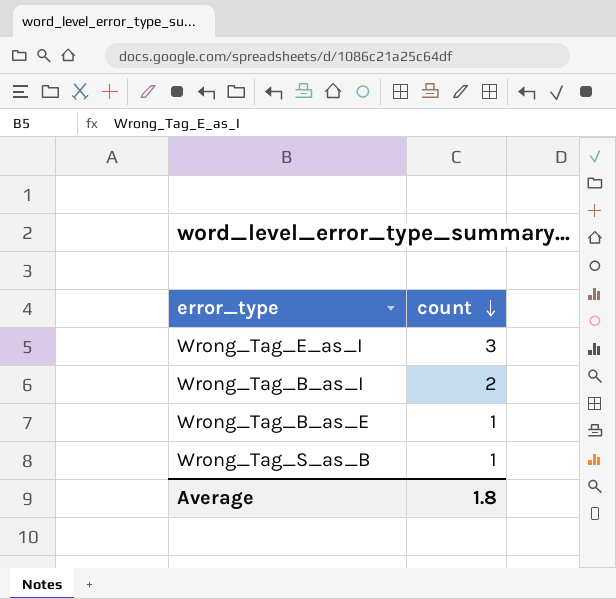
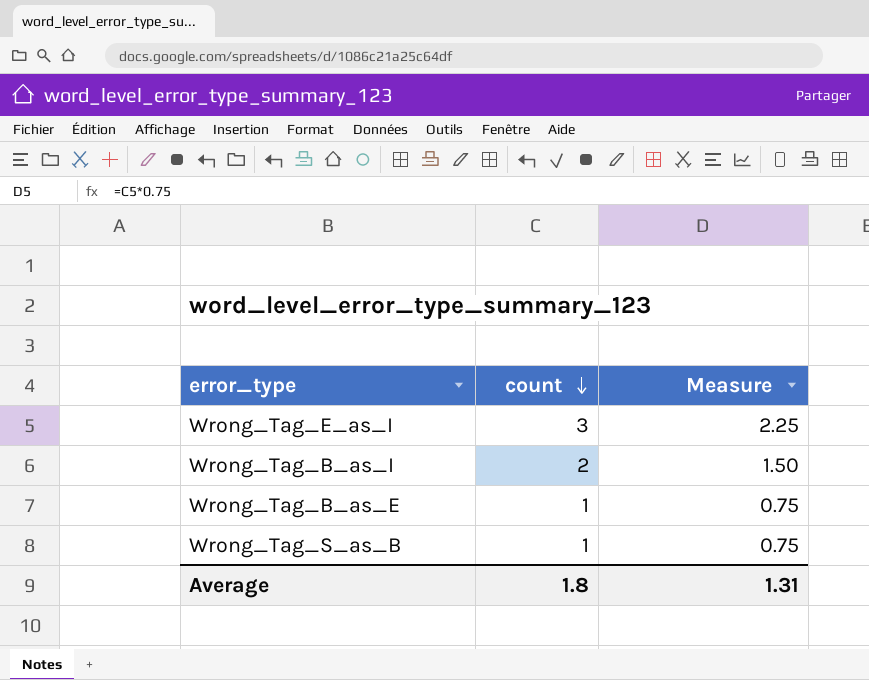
column Measure | formula: none -> [count] * 0.75

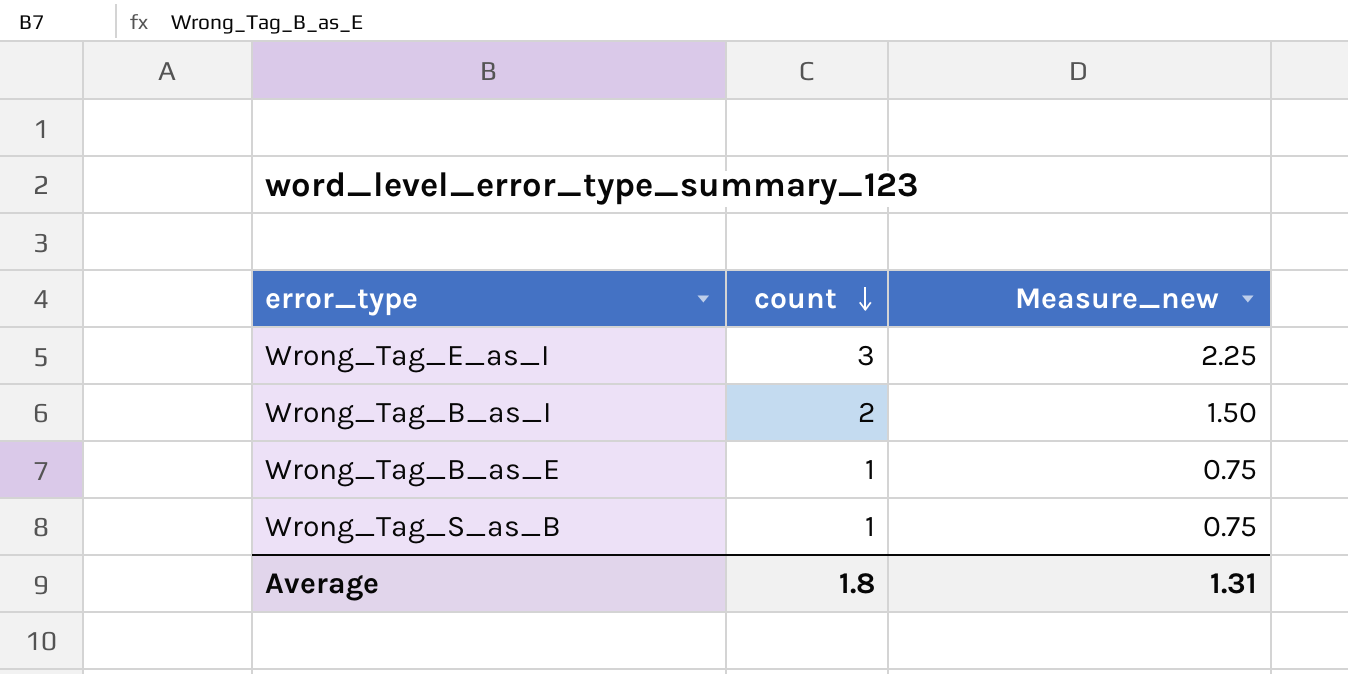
column name: Measure -> Measure_new

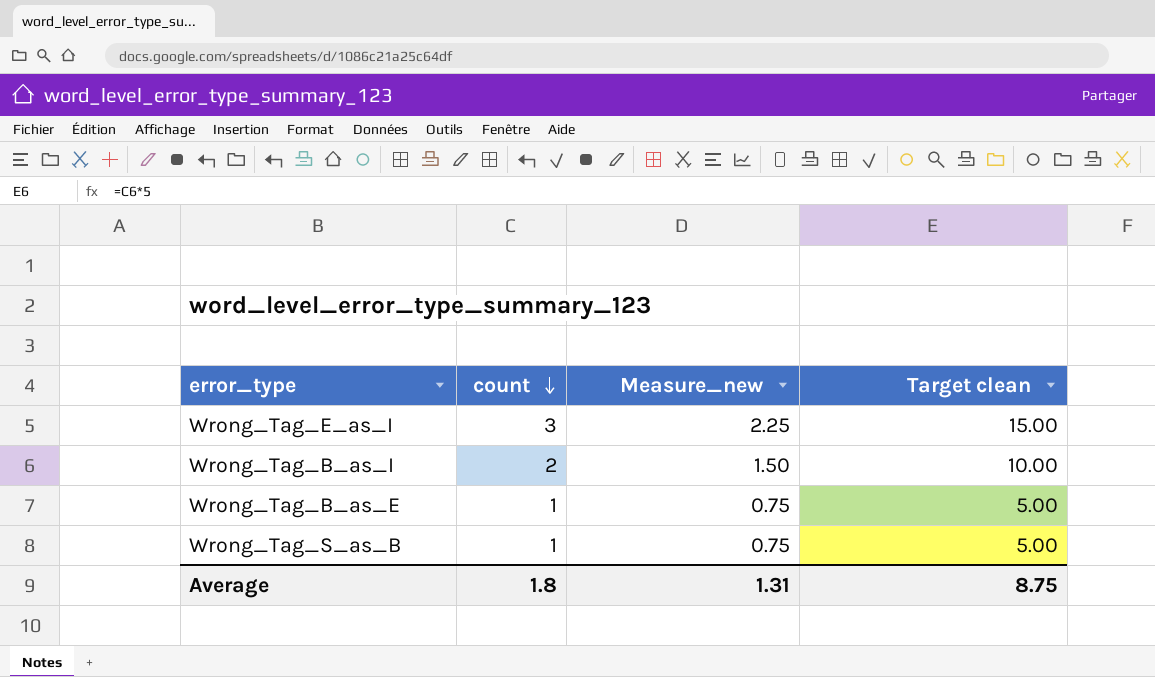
column Target clean | formula: none -> [count] * 5

